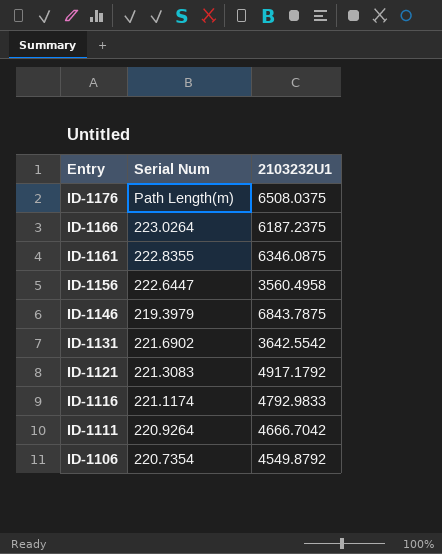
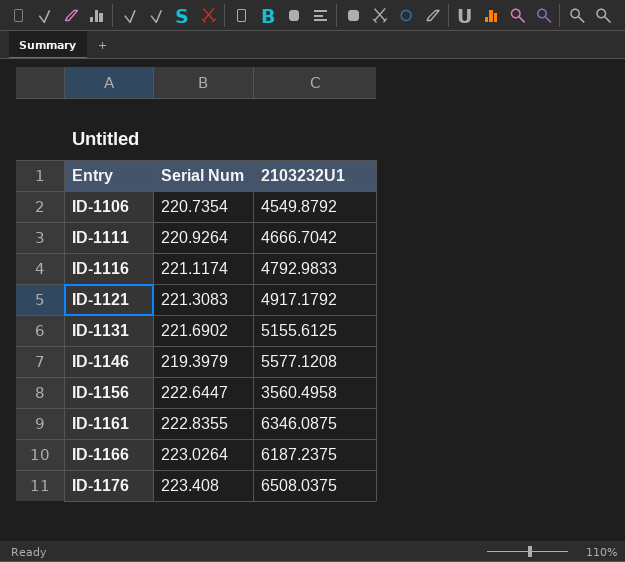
row order: Entry descending -> Entry ascending
ID-1131 | 2103232U1: 3642.5542 -> 5155.6125
ID-1146 | 2103232U1: 6843.7875 -> 5577.1208
ID-1176 | Serial Num: Path Length(m) -> 223.408

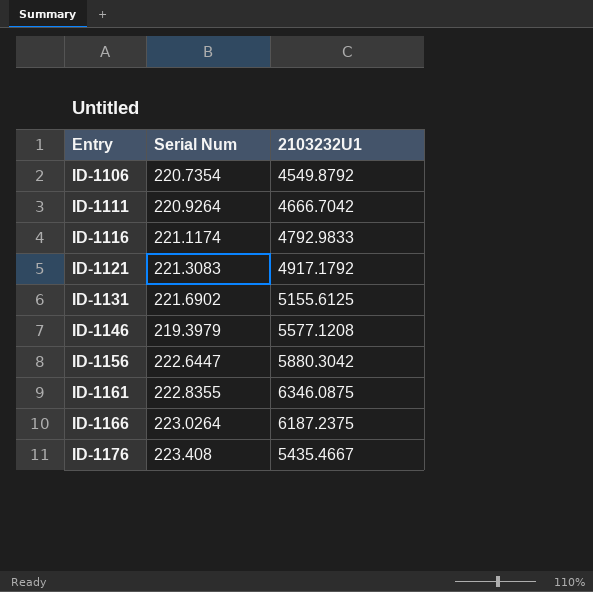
ID-1156 | 2103232U1: 3560.4958 -> 5880.3042
ID-1176 | 2103232U1: 6508.0375 -> 5435.4667

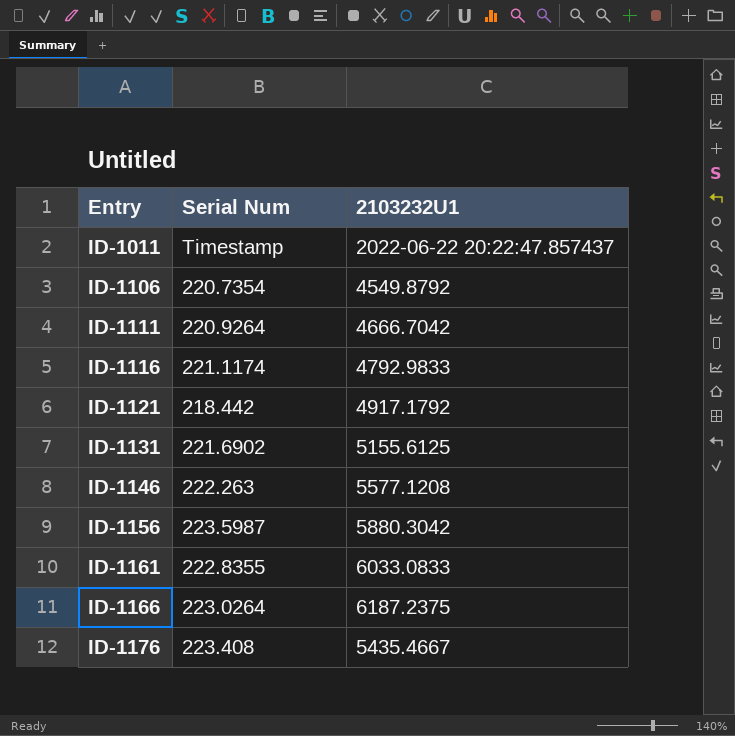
row ID-1011: none -> Timestamp | 2022-06-22 20:22:47.857437
ID-1121 | Serial Num: 221.3083 -> 218.442
ID-1146 | Serial Num: 219.3979 -> 222.263
ID-1156 | Serial Num: 222.6447 -> 223.5987
ID-1161 | 2103232U1: 6346.0875 -> 6033.0833

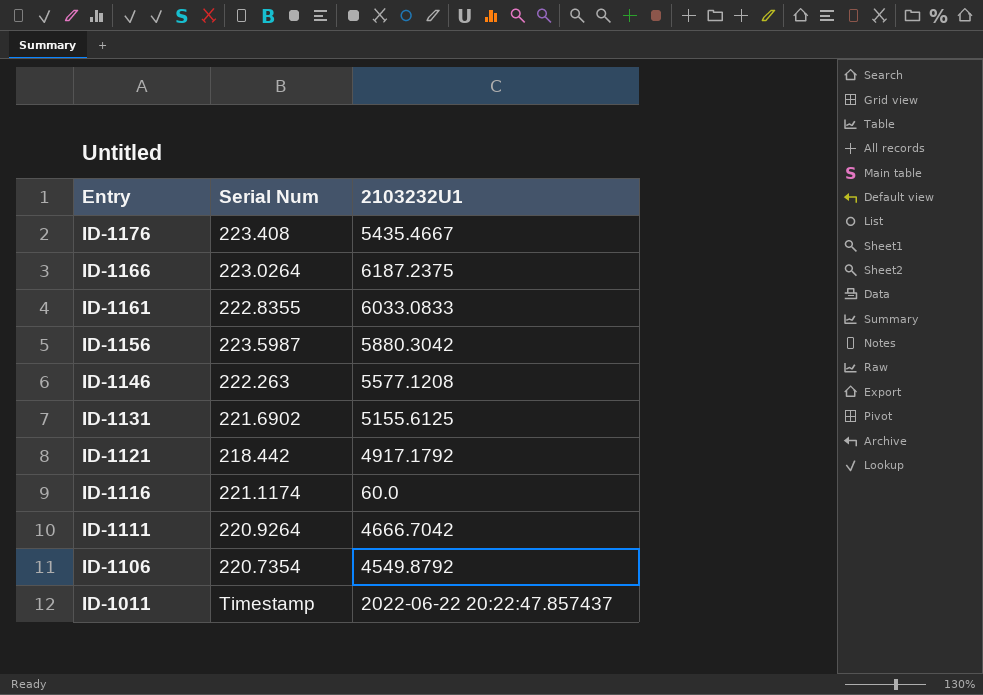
row order: Entry ascending -> Entry descending
ID-1116 | 2103232U1: 4792.9833 -> 60.0

